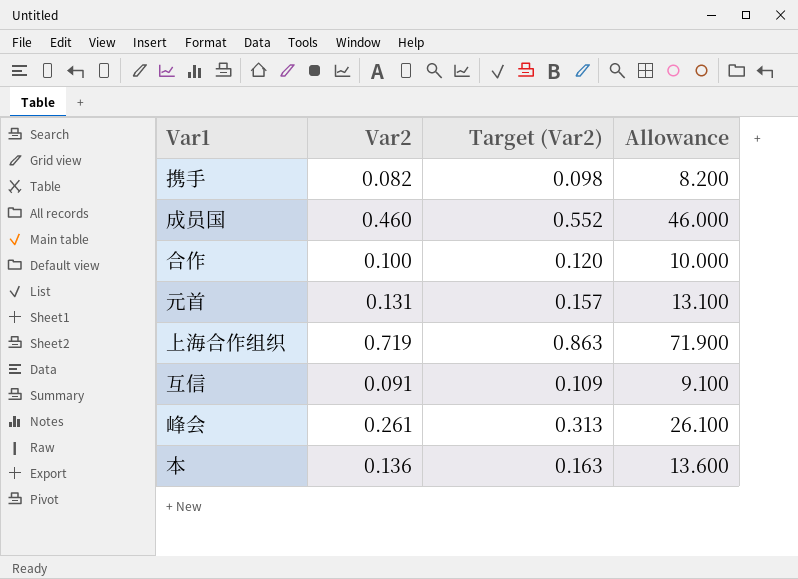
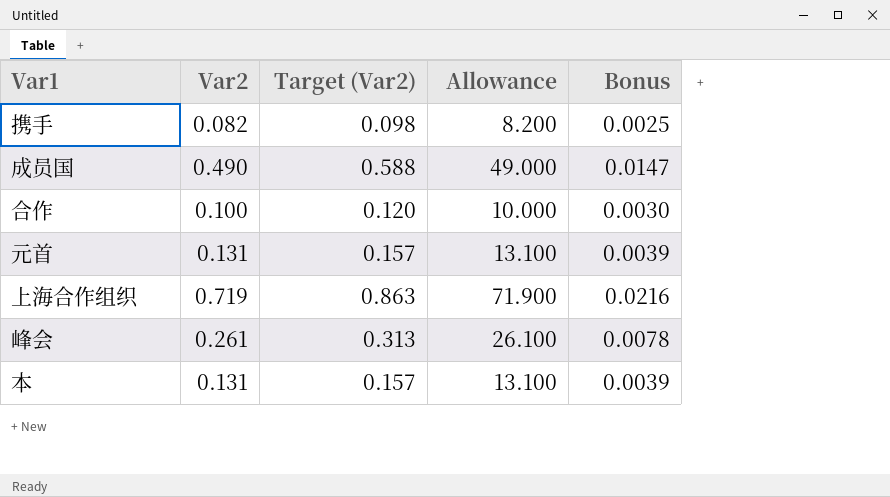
column Bonus | formula: none -> [Var2] * 0.03
row 互信: 0.091 | 0.109 | 9.100 -> none
成员国 | Var2: 0.460 -> 0.490
成员国 | Target (Var2): 0.552 -> 0.588
成员国 | Allowance: 46.000 -> 49.000
本 | Var2: 0.136 -> 0.131
本 | Target (Var2): 0.163 -> 0.157
本 | Allowance: 13.600 -> 13.100

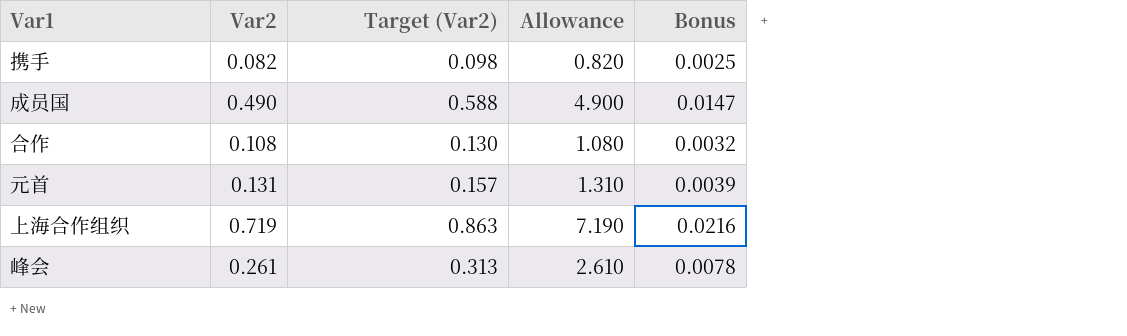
column Allowance | formula: [Var2] * 100 -> [Var2] * 10
row 本: 0.131 | 0.157 | 13.100 | 0.0039 -> none
合作 | Var2: 0.100 -> 0.108
合作 | Target (Var2): 0.120 -> 0.130
合作 | Bonus: 0.0030 -> 0.0032

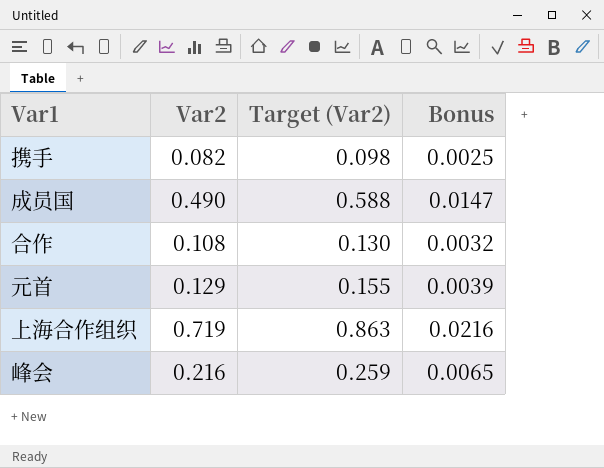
column Allowance | formula: [Var2] * 10 -> none
元首 | Var2: 0.131 -> 0.129
元首 | Target (Var2): 0.157 -> 0.155
峰会 | Var2: 0.261 -> 0.216
峰会 | Target (Var2): 0.313 -> 0.259
峰会 | Bonus: 0.0078 -> 0.0065

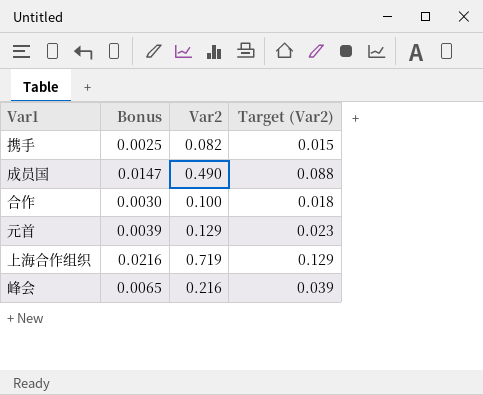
column Bonus | position: 4 -> 2
column Target (Var2) | formula: [Var2] * 1.2 -> [Var2] * 0.18
合作 | Bonus: 0.0032 -> 0.0030
合作 | Var2: 0.108 -> 0.100

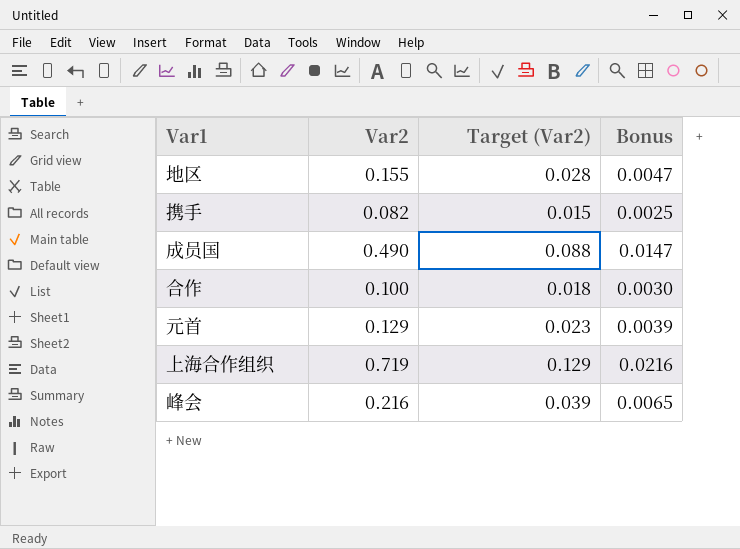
column Bonus | position: 2 -> 4
row 地区: none -> 0.155 | 0.028 | 0.0047

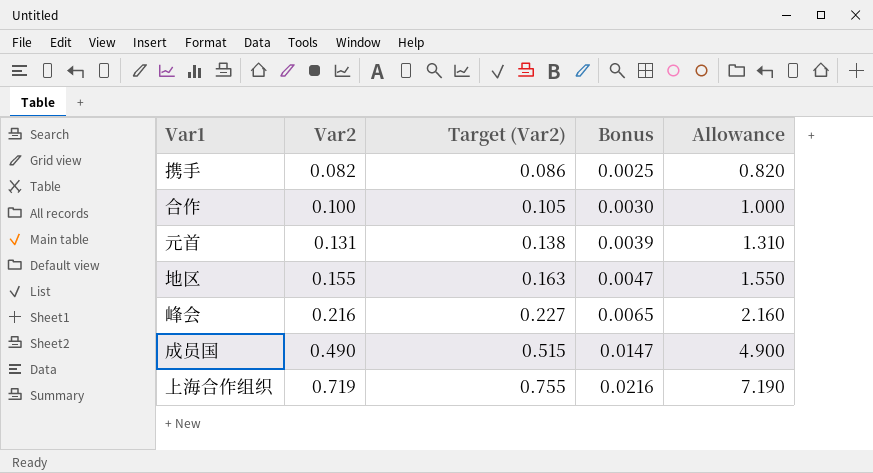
row order: none -> Var2 ascending
column Target (Var2) | formula: [Var2] * 0.18 -> [Var2] * 1.05
column Allowance | formula: none -> [Var2] * 10
元首 | Var2: 0.129 -> 0.131

